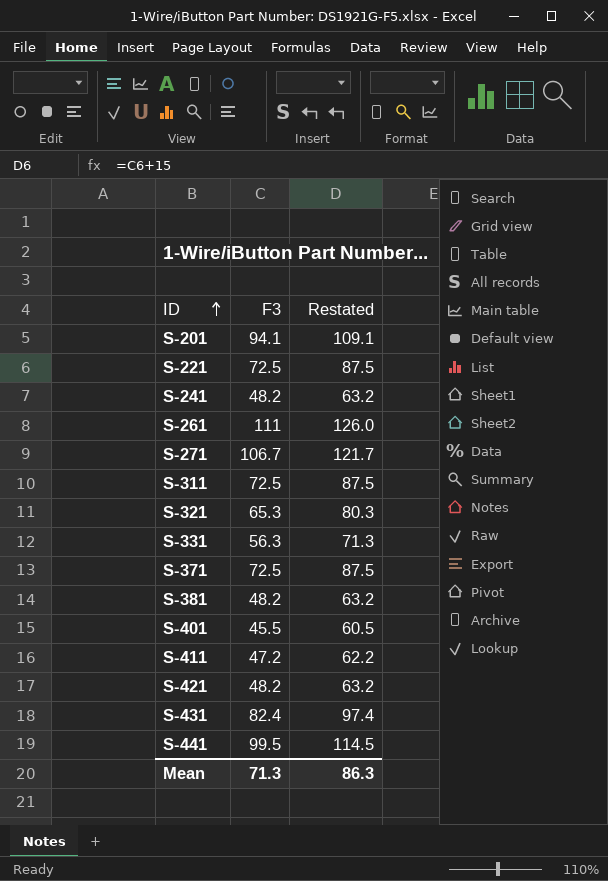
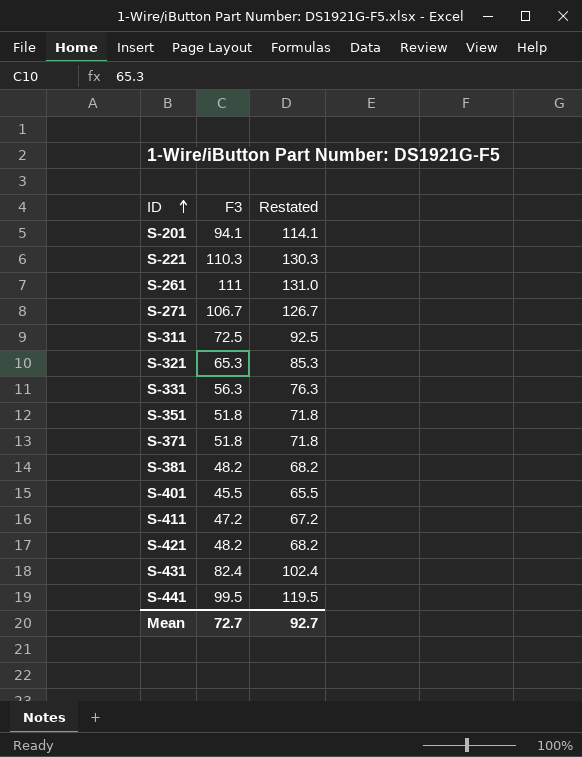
column Restated | formula: [F3] + 15 -> [F3] + 20
row S-241: 48.2 | 63.2 -> none
S-221 | F3: 72.5 -> 110.3
row S-351: none -> 51.8 | 71.8
S-371 | F3: 72.5 -> 51.8
Mean | F3: 71.3 -> 72.7
Mean | Restated: 86.3 -> 92.7

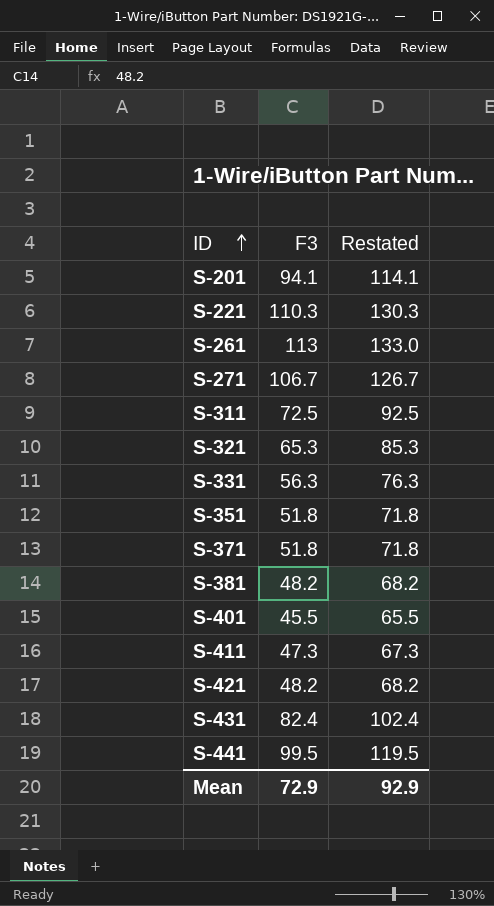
S-261 | F3: 111 -> 113
S-261 | Restated: 131.0 -> 133.0
S-411 | F3: 47.2 -> 47.3
S-411 | Restated: 67.2 -> 67.3
Mean | F3: 72.7 -> 72.9
Mean | Restated: 92.7 -> 92.9

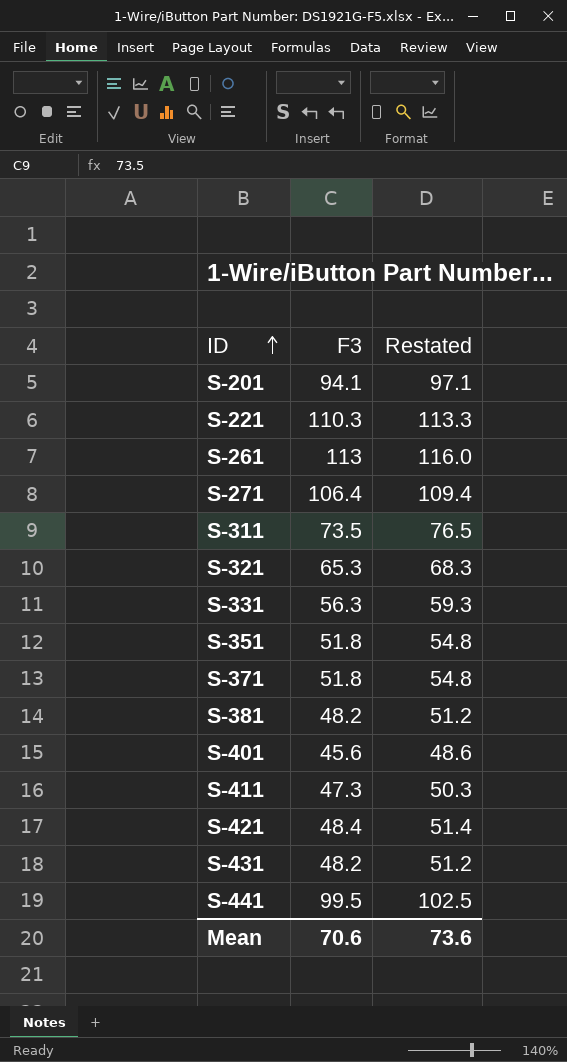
column Restated | formula: [F3] + 20 -> [F3] + 3
S-271 | F3: 106.7 -> 106.4
S-311 | F3: 72.5 -> 73.5
S-401 | F3: 45.5 -> 45.6
S-421 | F3: 48.2 -> 48.4
S-431 | F3: 82.4 -> 48.2
Mean | F3: 72.9 -> 70.6
Mean | Restated: 92.9 -> 73.6

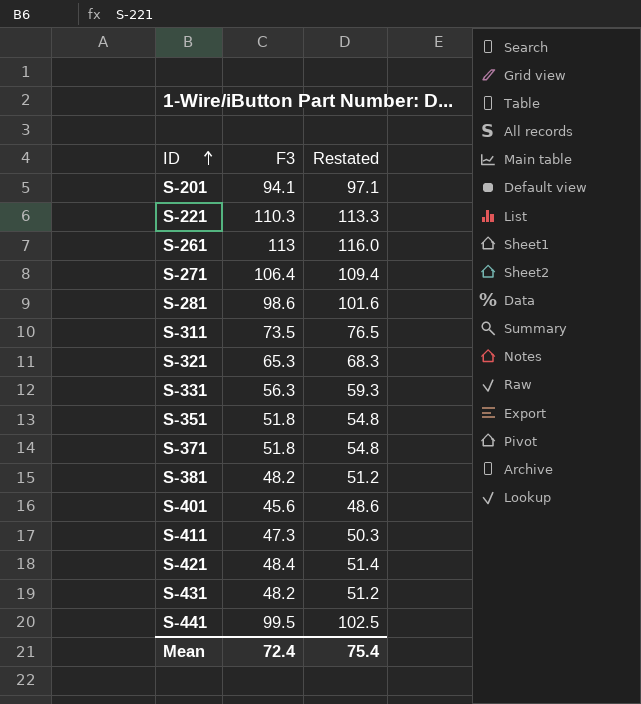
row S-281: none -> 98.6 | 101.6
Mean | F3: 70.6 -> 72.4
Mean | Restated: 73.6 -> 75.4

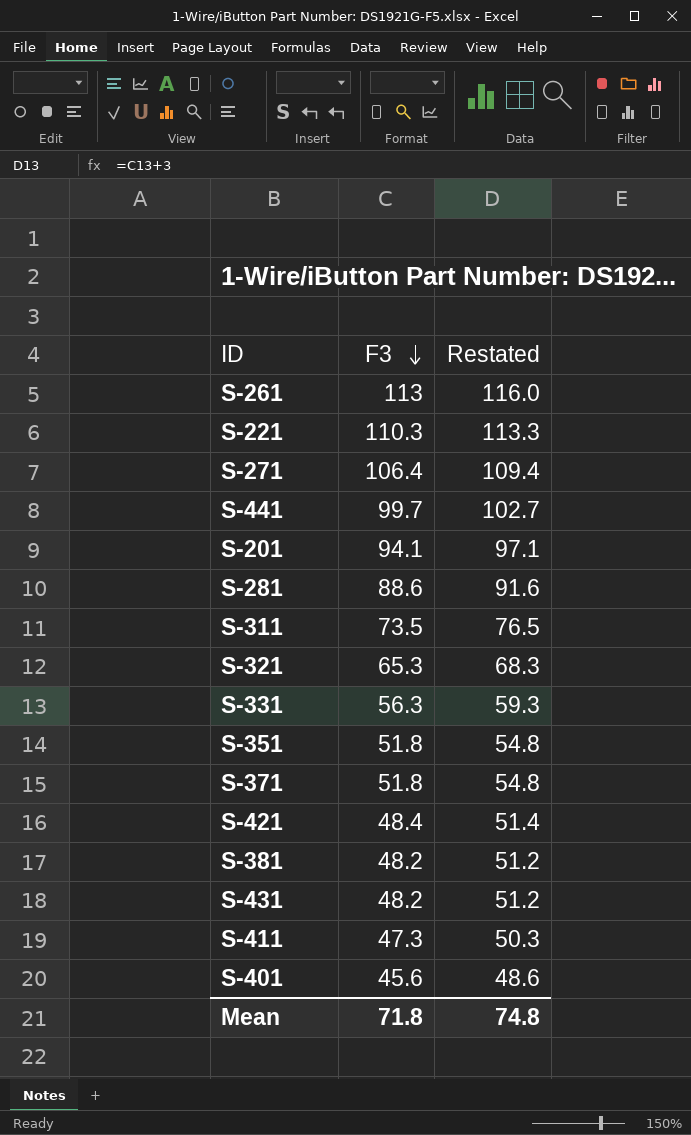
row order: ID ascending -> F3 descending
S-441 | F3: 99.5 -> 99.7
S-441 | Restated: 102.5 -> 102.7
S-281 | F3: 98.6 -> 88.6
S-281 | Restated: 101.6 -> 91.6
Mean | F3: 72.4 -> 71.8
Mean | Restated: 75.4 -> 74.8

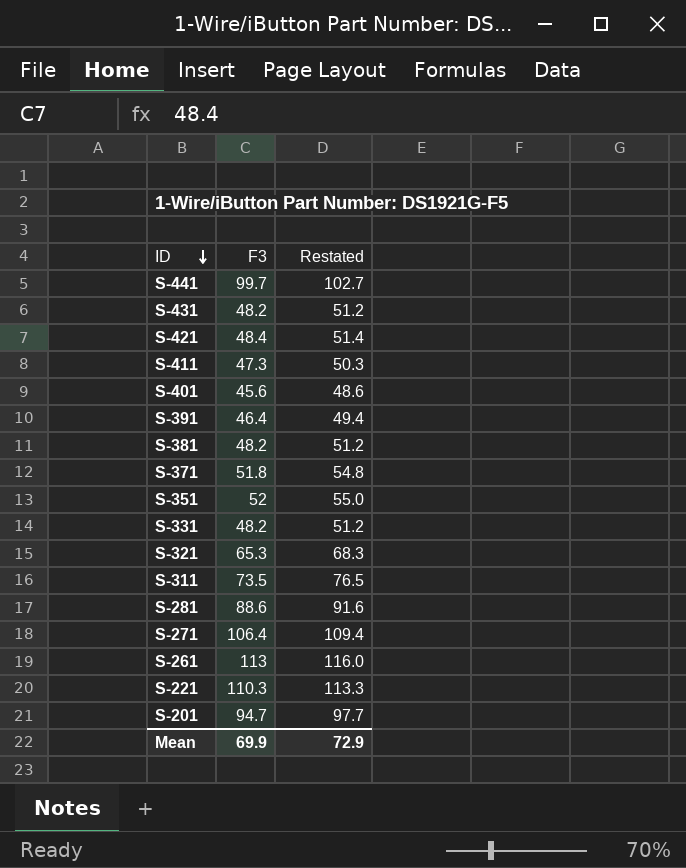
row order: F3 descending -> ID descending
row S-391: none -> 46.4 | 49.4
S-351 | F3: 51.8 -> 52
S-351 | Restated: 54.8 -> 55.0
S-331 | F3: 56.3 -> 48.2
S-331 | Restated: 59.3 -> 51.2
S-201 | F3: 94.1 -> 94.7
S-201 | Restated: 97.1 -> 97.7
Mean | F3: 71.8 -> 69.9
Mean | Restated: 74.8 -> 72.9

